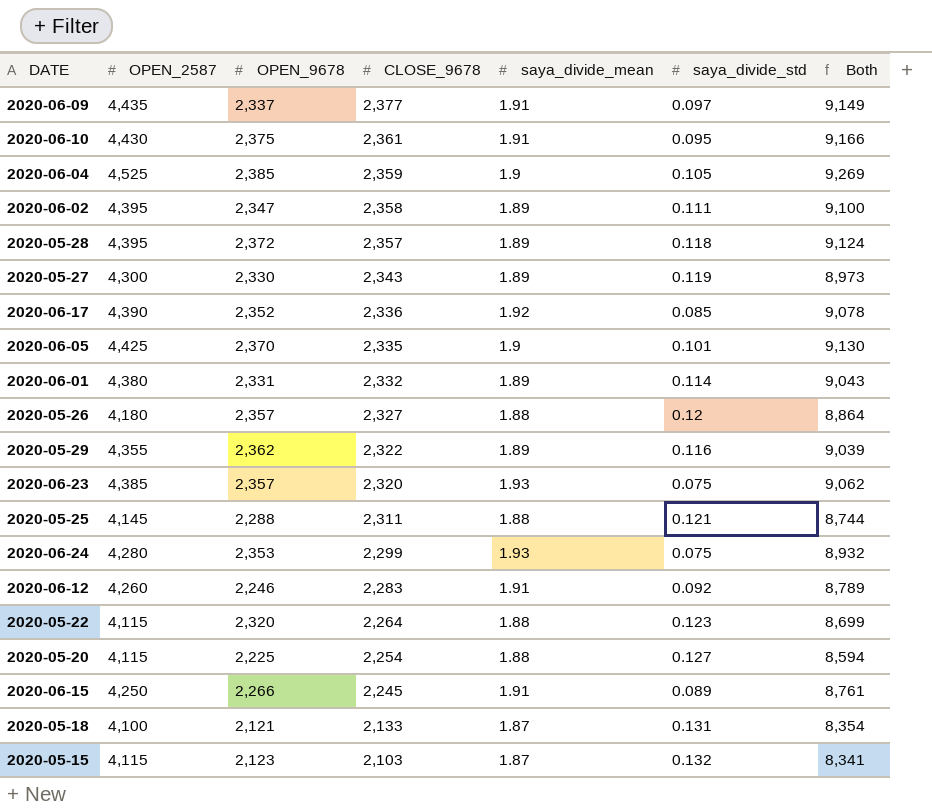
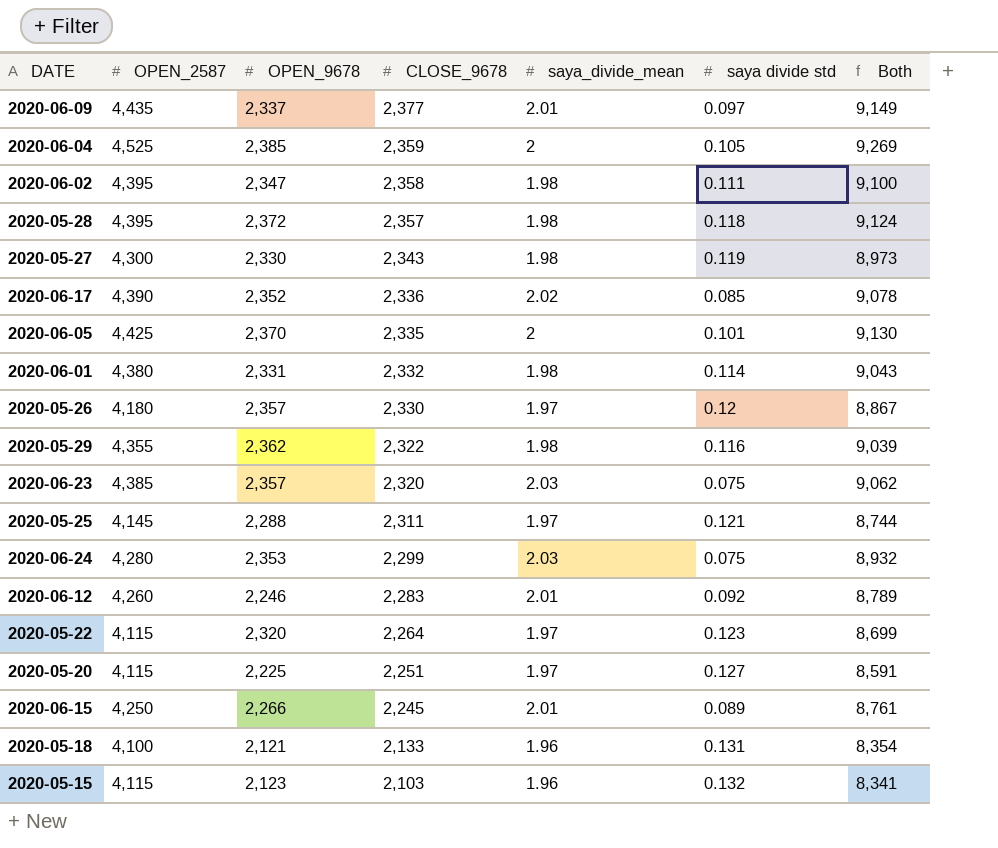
column name: saya_divide_std -> saya divide std
row 2020-06-10: 4,430 | 2,375 | 2,361 | 1.91 | 0.095 | 9,166 -> none
2020-06-09 | saya_divide_mean: 1.91 -> 2.01
2020-06-04 | saya_divide_mean: 1.9 -> 2
2020-06-02 | saya_divide_mean: 1.89 -> 1.98
2020-05-28 | saya_divide_mean: 1.89 -> 1.98
2020-05-27 | saya_divide_mean: 1.89 -> 1.98
2020-06-17 | saya_divide_mean: 1.92 -> 2.02
2020-06-05 | saya_divide_mean: 1.9 -> 2
2020-06-01 | saya_divide_mean: 1.89 -> 1.98
2020-05-26 | CLOSE_9678: 2,327 -> 2,330
2020-05-26 | saya_divide_mean: 1.88 -> 1.97
2020-05-26 | Both: 8,864 -> 8,867
2020-05-29 | saya_divide_mean: 1.89 -> 1.98
2020-06-23 | saya_divide_mean: 1.93 -> 2.03
2020-05-25 | saya_divide_mean: 1.88 -> 1.97
2020-06-24 | saya_divide_mean: 1.93 -> 2.03
2020-06-12 | saya_divide_mean: 1.91 -> 2.01
2020-05-22 | saya_divide_mean: 1.88 -> 1.97
2020-05-20 | CLOSE_9678: 2,254 -> 2,251
2020-05-20 | saya_divide_mean: 1.88 -> 1.97
2020-05-20 | Both: 8,594 -> 8,591
2020-06-15 | saya_divide_mean: 1.91 -> 2.01
2020-05-18 | saya_divide_mean: 1.87 -> 1.96
2020-05-15 | saya_divide_mean: 1.87 -> 1.96

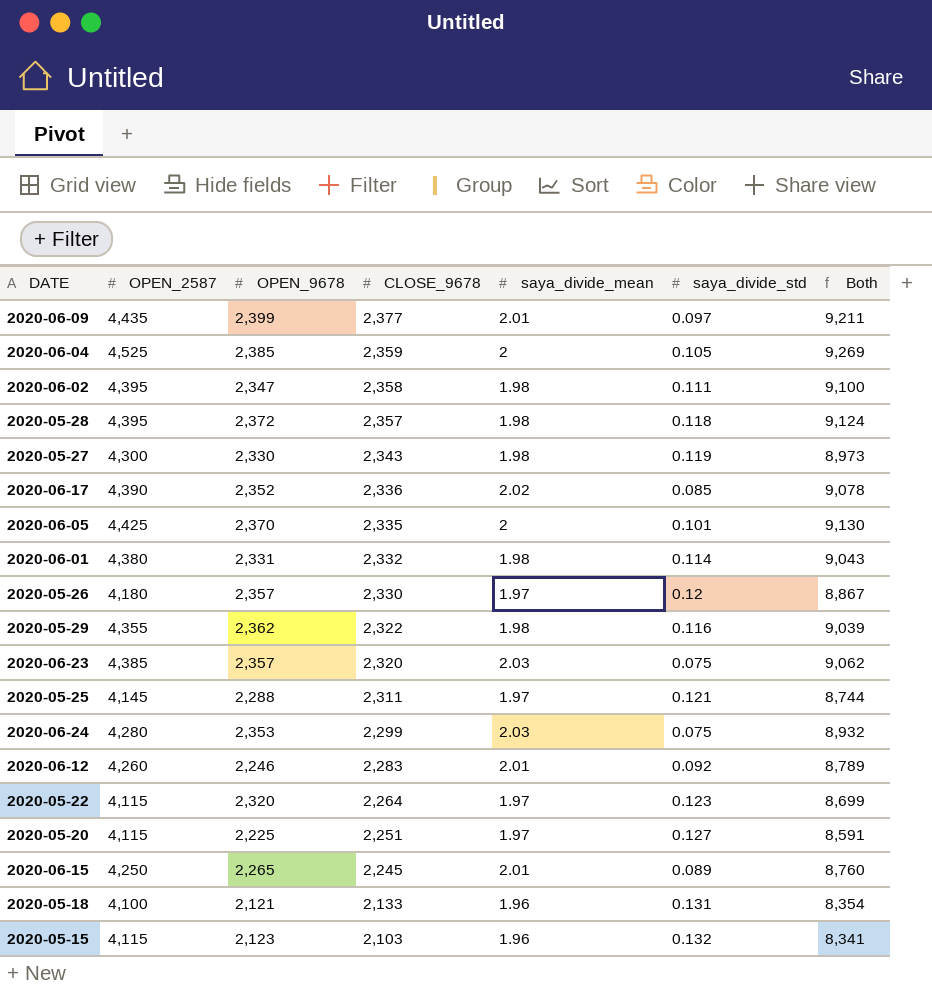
column name: saya divide std -> saya_divide_std
2020-06-09 | OPEN_9678: 2,337 -> 2,399
2020-06-09 | Both: 9,149 -> 9,211
2020-06-15 | OPEN_9678: 2,266 -> 2,265
2020-06-15 | Both: 8,761 -> 8,760

